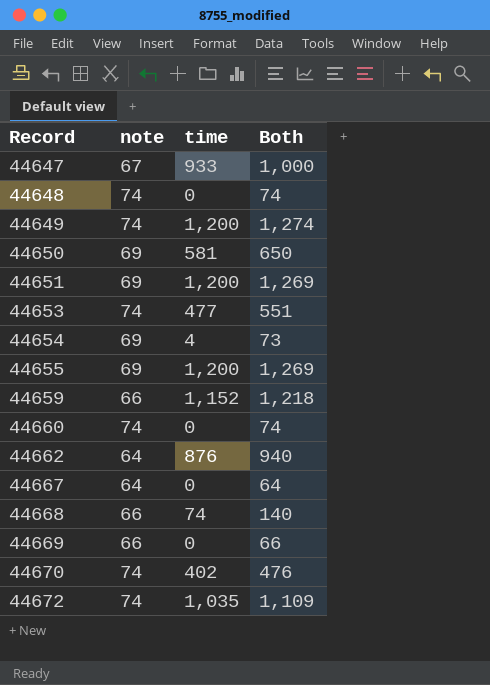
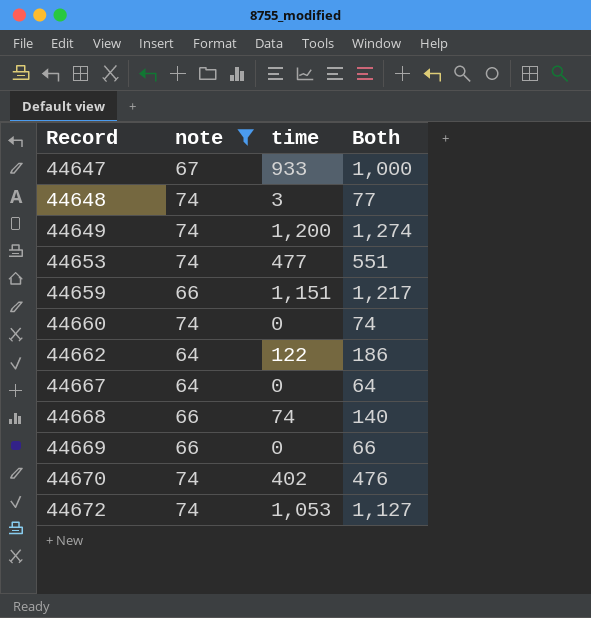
filter: none -> note != 69
44648 | time: 0 -> 3
44648 | Both: 74 -> 77
44659 | time: 1,152 -> 1,151
44659 | Both: 1,218 -> 1,217
44662 | time: 876 -> 122
44662 | Both: 940 -> 186
44672 | time: 1,035 -> 1,053
44672 | Both: 1,109 -> 1,127

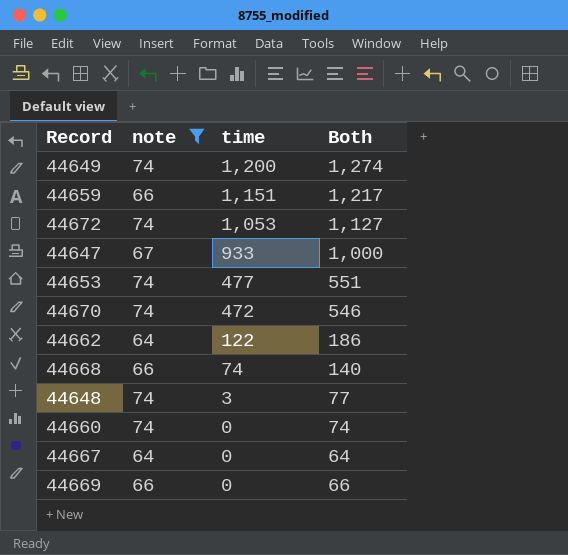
row order: Record ascending -> time descending
44670 | time: 402 -> 472
44670 | Both: 476 -> 546

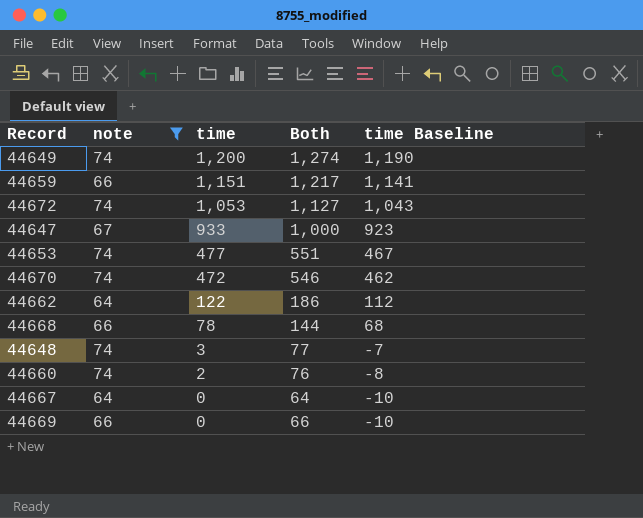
column time Baseline | formula: none -> [time] - 10
44668 | time: 74 -> 78
44668 | Both: 140 -> 144
44660 | time: 0 -> 2
44660 | Both: 74 -> 76

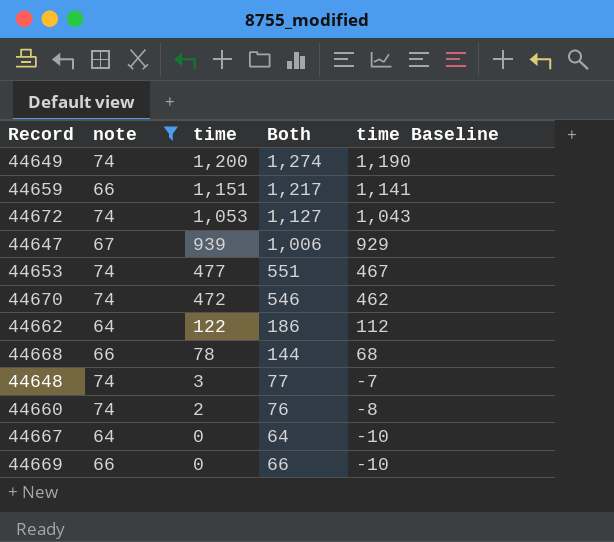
44647 | time: 933 -> 939
44647 | Both: 1,000 -> 1,006
44647 | time Baseline: 923 -> 929

